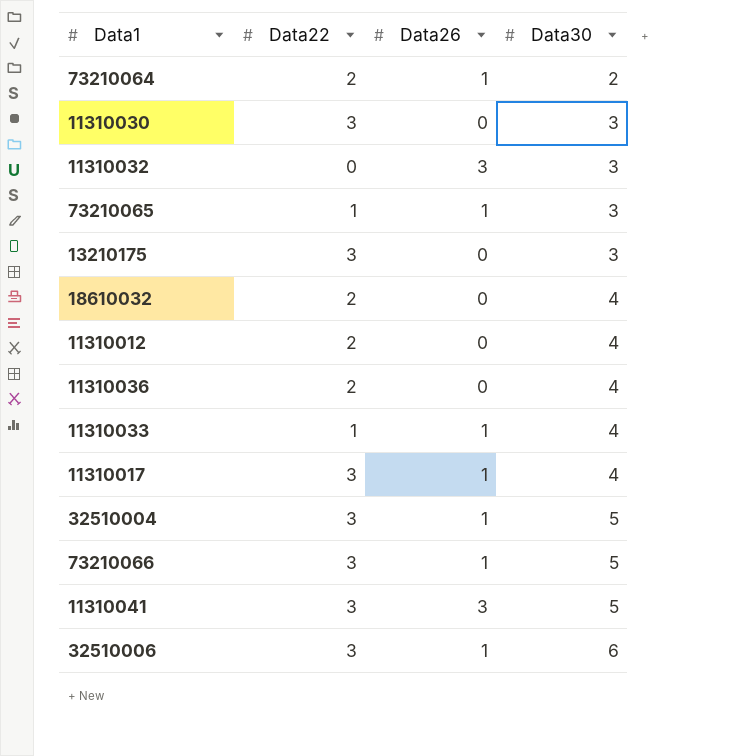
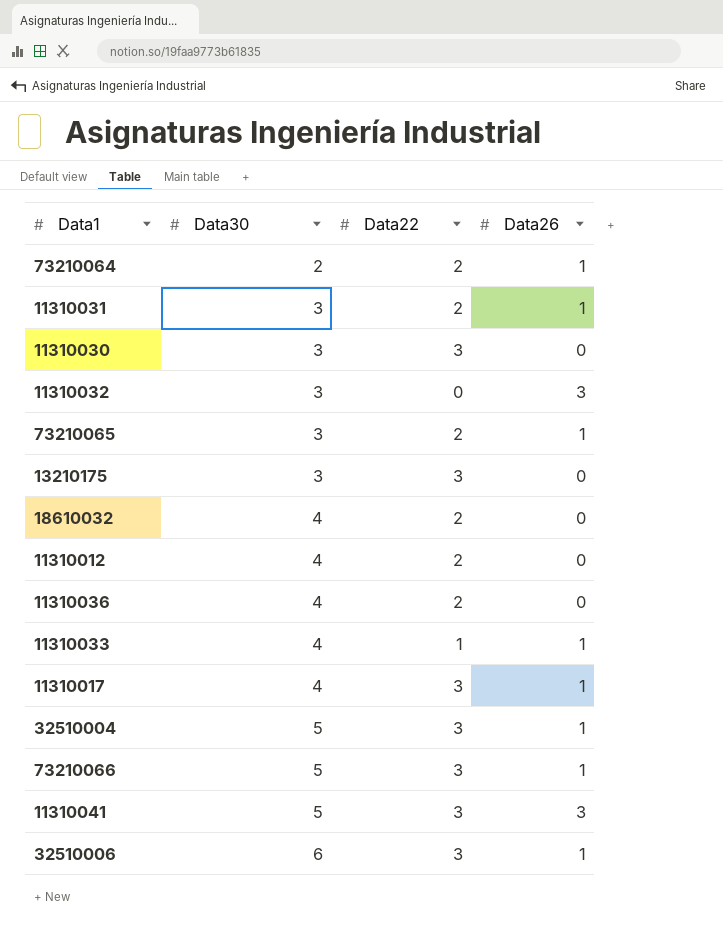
column Data30 | position: 4 -> 2
row 11310031: none -> 3 | 2 | 1
73210065 | Data22: 1 -> 2

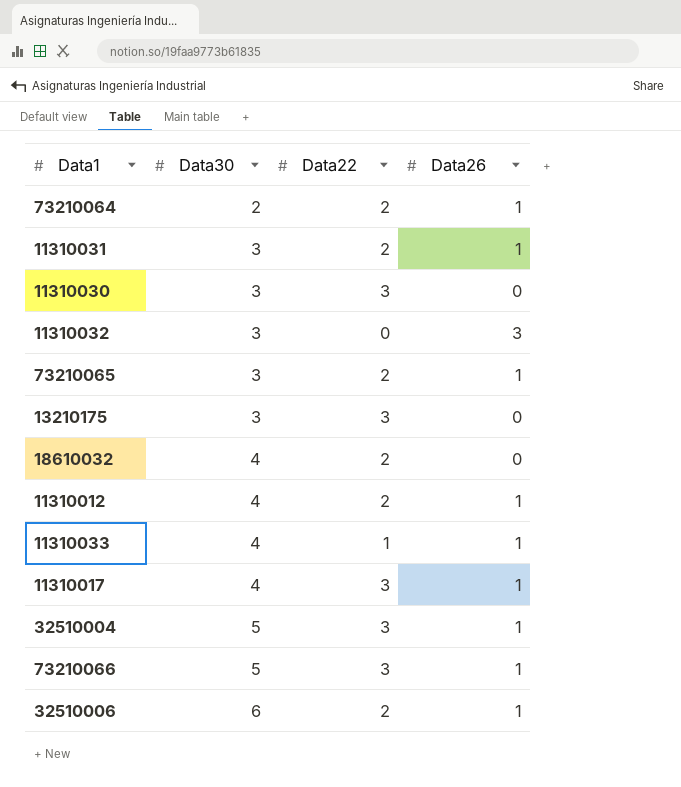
row 11310036: 4 | 2 | 0 -> none
row 11310041: 5 | 3 | 3 -> none
11310012 | Data26: 0 -> 1
32510006 | Data22: 3 -> 2

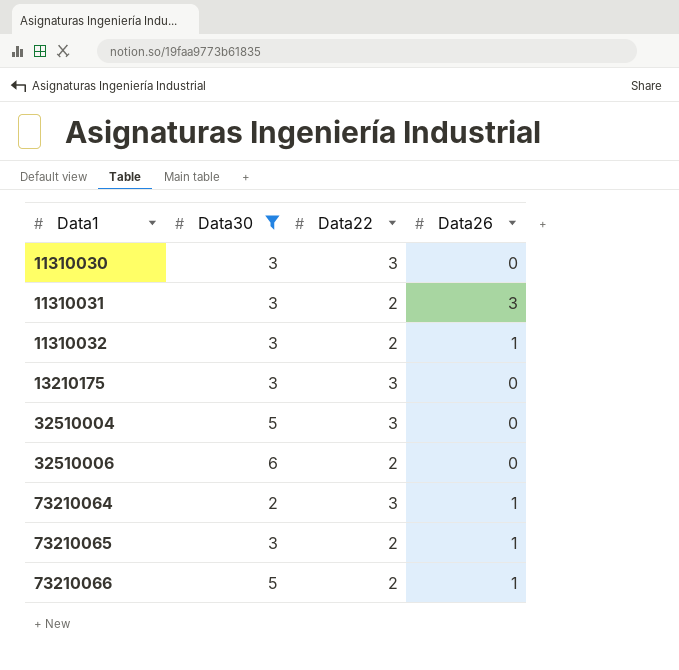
filter: none -> Data30 != 4
row order: Data30 ascending -> Data1 ascending
11310031 | Data26: 1 -> 3
11310032 | Data22: 0 -> 2
11310032 | Data26: 3 -> 1
32510004 | Data26: 1 -> 0
32510006 | Data26: 1 -> 0
73210064 | Data22: 2 -> 3
73210066 | Data22: 3 -> 2

